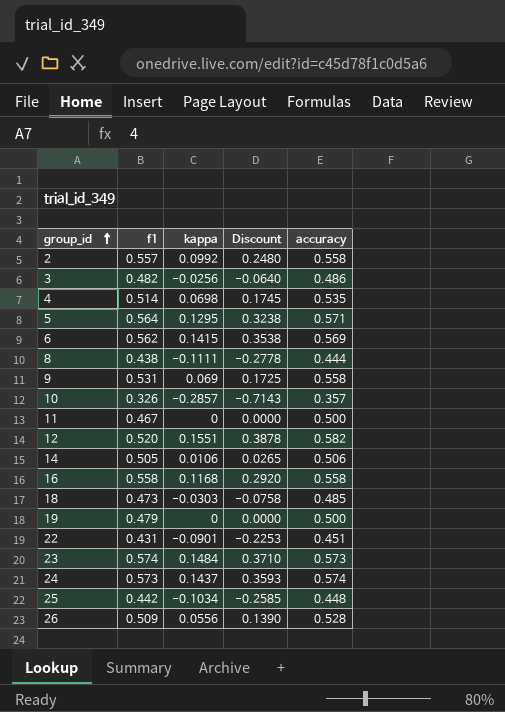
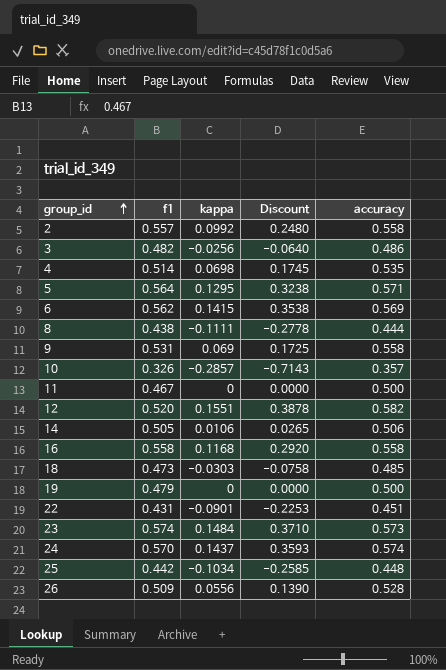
24 | f1: 0.573 -> 0.570

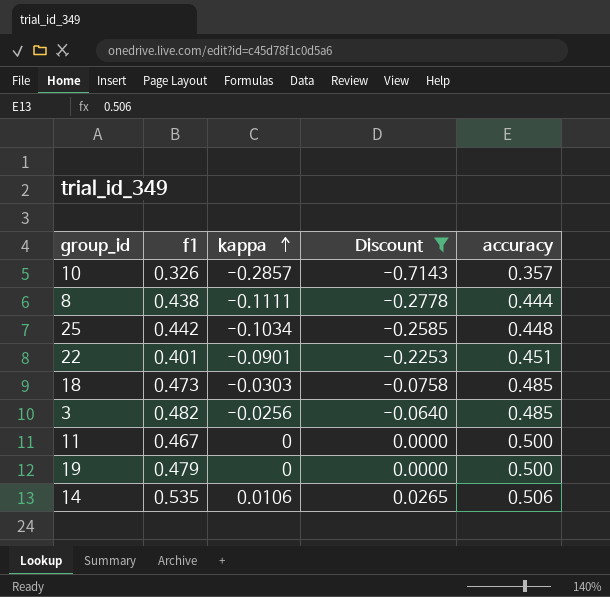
filter: none -> Discount <= 0.0265
row order: group_id ascending -> kappa ascending
22 | f1: 0.431 -> 0.401
3 | accuracy: 0.486 -> 0.485
14 | f1: 0.505 -> 0.535

